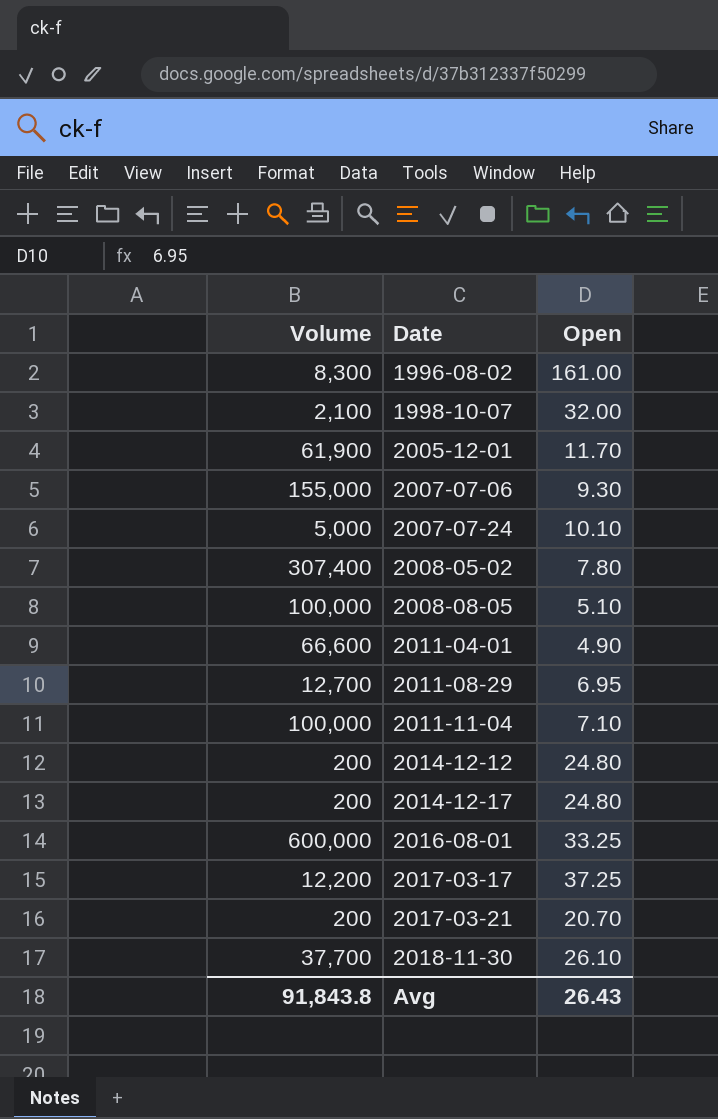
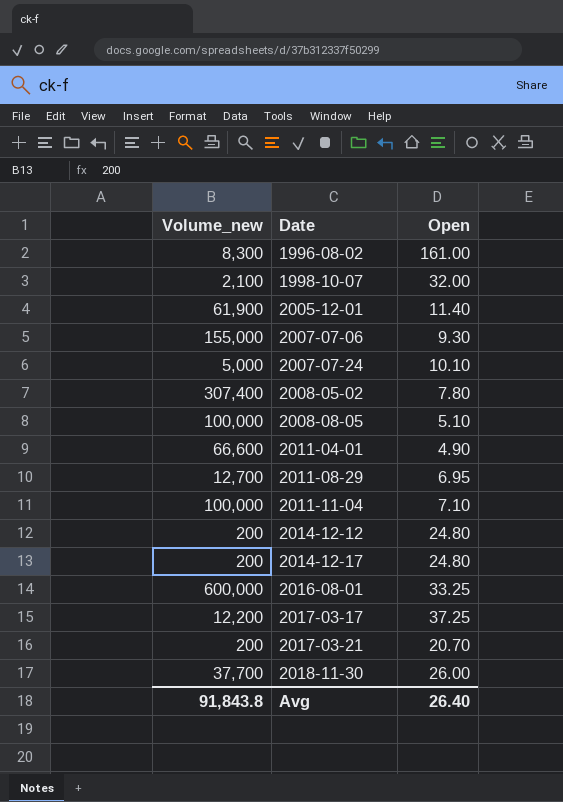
column name: Volume -> Volume_new
2005-12-01 | Open: 11.70 -> 11.40
2018-11-30 | Open: 26.10 -> 26.00
Avg | Open: 26.43 -> 26.40

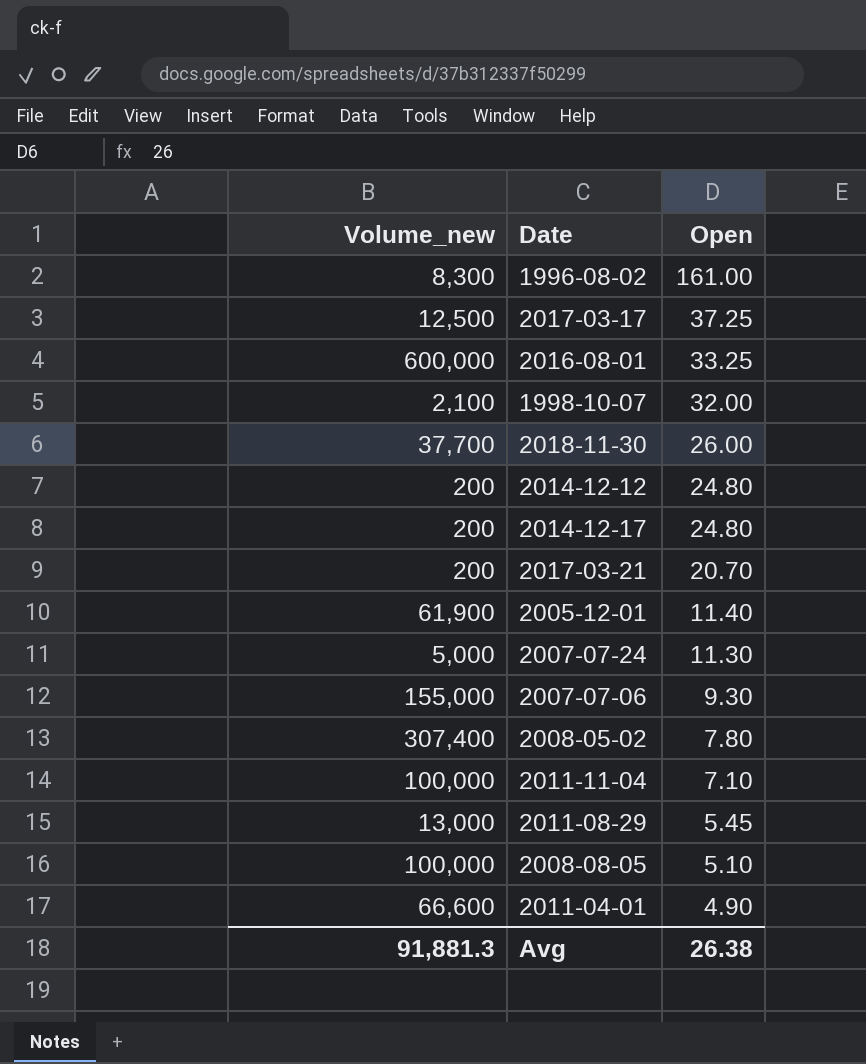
row order: Date ascending -> Open descending
2017-03-17 | Volume_new: 12,200 -> 12,500
2007-07-24 | Open: 10.10 -> 11.30
2011-08-29 | Volume_new: 12,700 -> 13,000
2011-08-29 | Open: 6.95 -> 5.45
Avg | Volume_new: 91,843.8 -> 91,881.3
Avg | Open: 26.40 -> 26.38

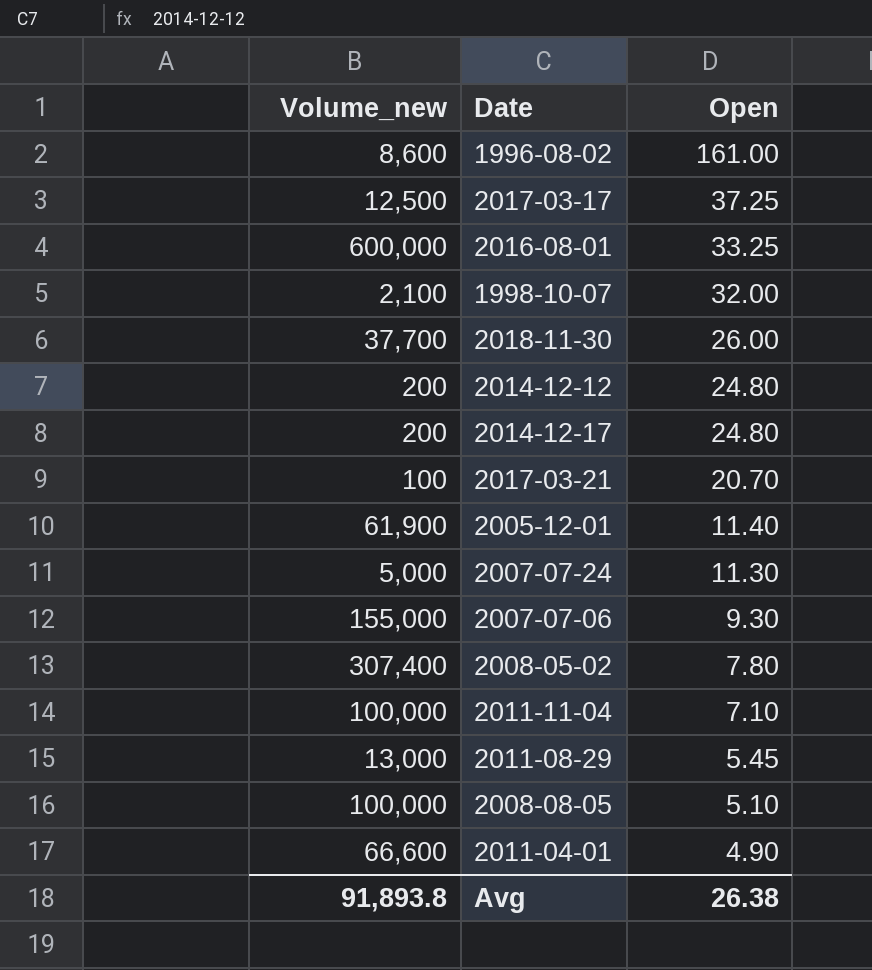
1996-08-02 | Volume_new: 8,300 -> 8,600
2017-03-21 | Volume_new: 200 -> 100
Avg | Volume_new: 91,881.3 -> 91,893.8

